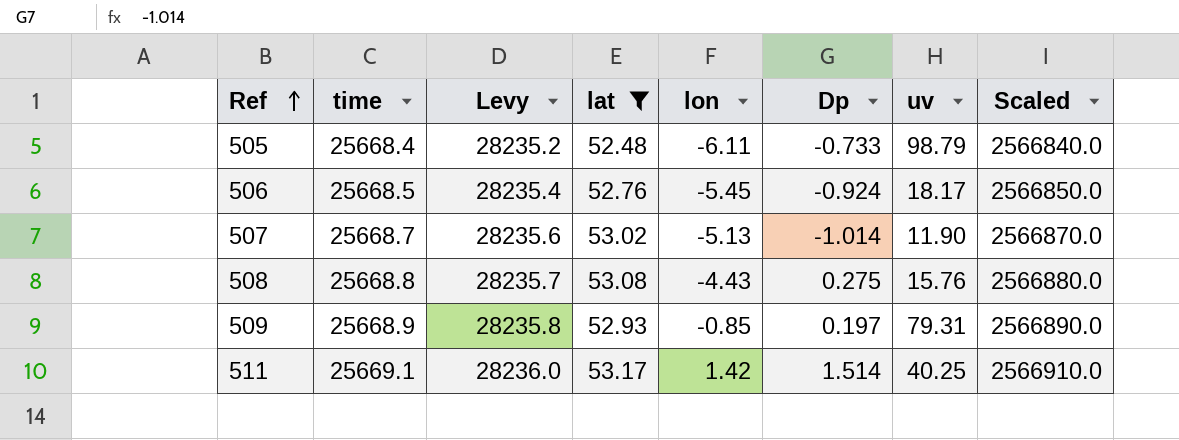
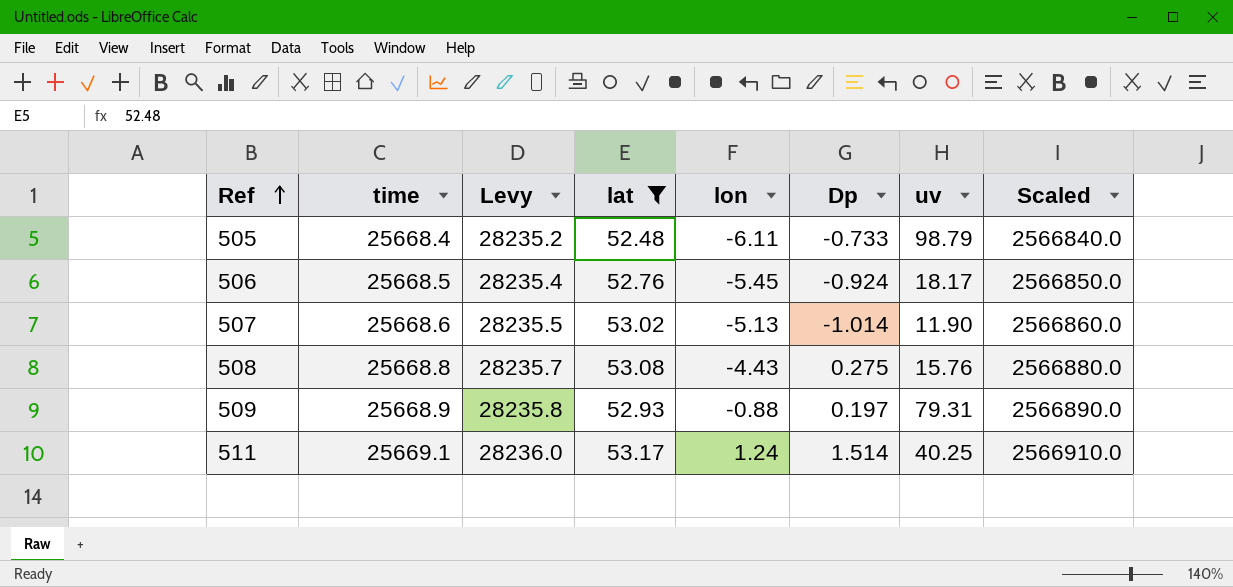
507 | time: 25668.7 -> 25668.6
507 | Levy: 28235.6 -> 28235.5
507 | Scaled: 2566870.0 -> 2566860.0
509 | lon: -0.85 -> -0.88
511 | lon: 1.42 -> 1.24

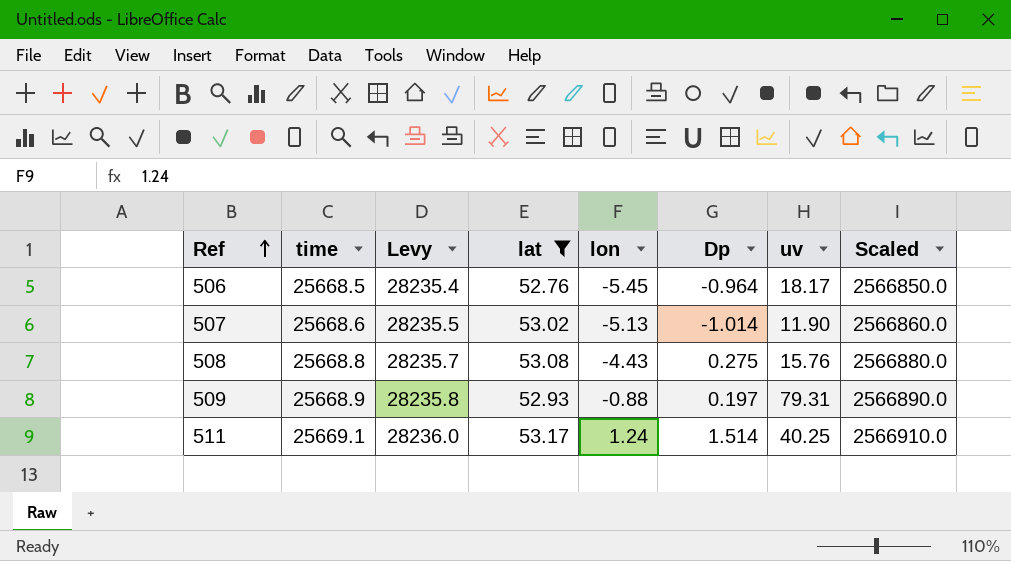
row 505: 25668.4 | 28235.2 | 52.48 | -6.11 | -0.733 | 98.79 | 2566840.0 -> none
506 | Dp: -0.924 -> -0.964

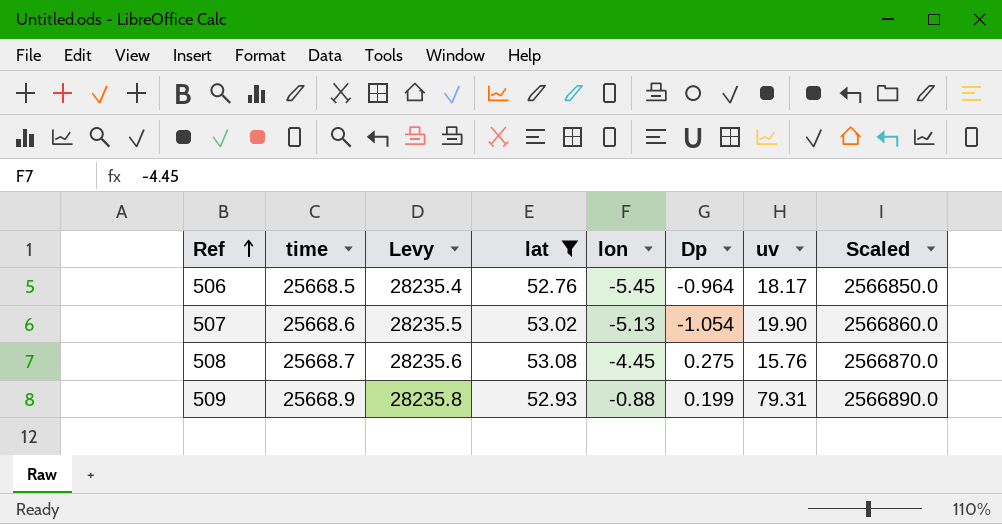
row 511: 25669.1 | 28236.0 | 53.17 | 1.24 | 1.514 | 40.25 | 2566910.0 -> none
507 | Dp: -1.014 -> -1.054
507 | uv: 11.90 -> 19.90
508 | time: 25668.8 -> 25668.7
508 | Levy: 28235.7 -> 28235.6
508 | lon: -4.43 -> -4.45
508 | Scaled: 2566880.0 -> 2566870.0
509 | Dp: 0.197 -> 0.199

